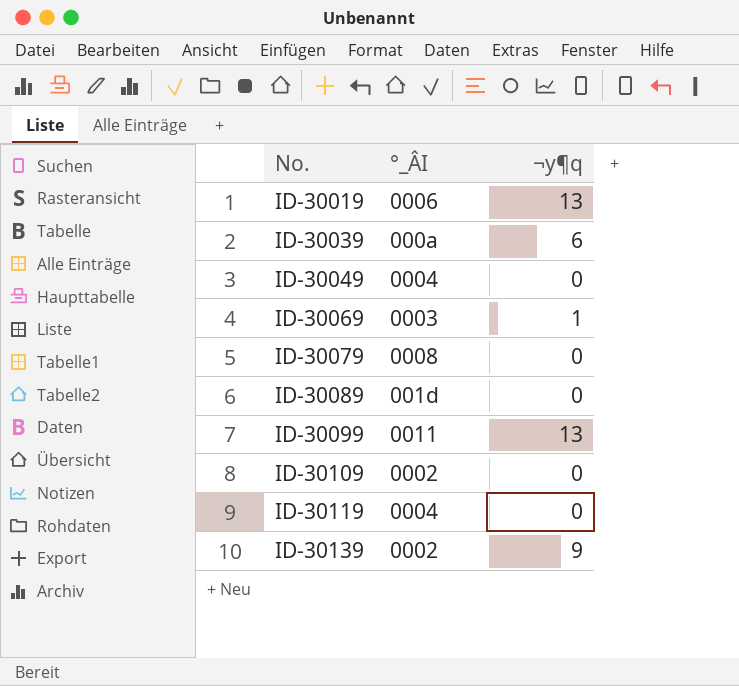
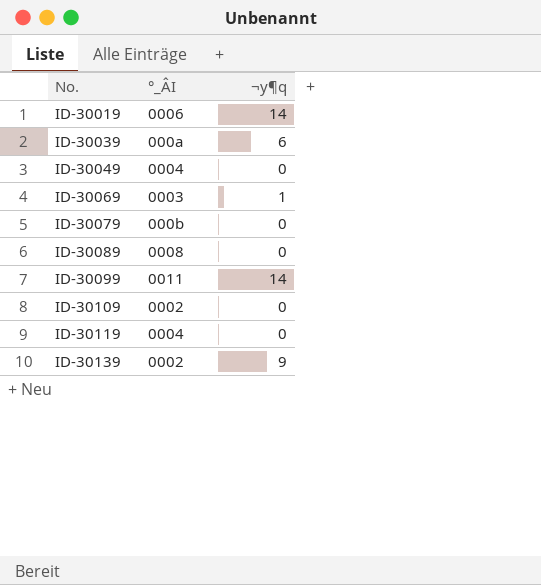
ID-30019 | ¬y¶q: 13 -> 14
ID-30079 | °_ÂI: 0008 -> 000b
ID-30089 | °_ÂI: 001d -> 0008
ID-30099 | ¬y¶q: 13 -> 14

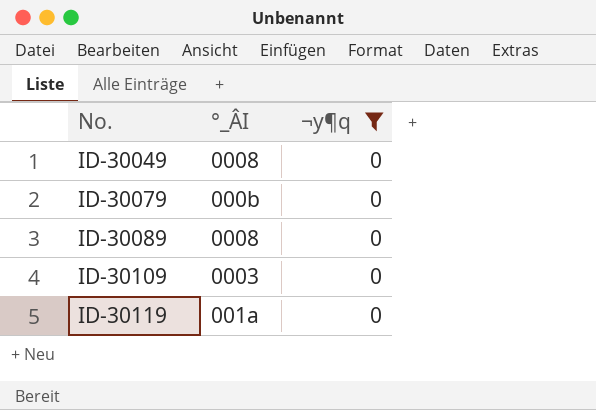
filter: none -> ¬y¶q = 0
ID-30049 | °_ÂI: 0004 -> 0008
ID-30109 | °_ÂI: 0002 -> 0003
ID-30119 | °_ÂI: 0004 -> 001a

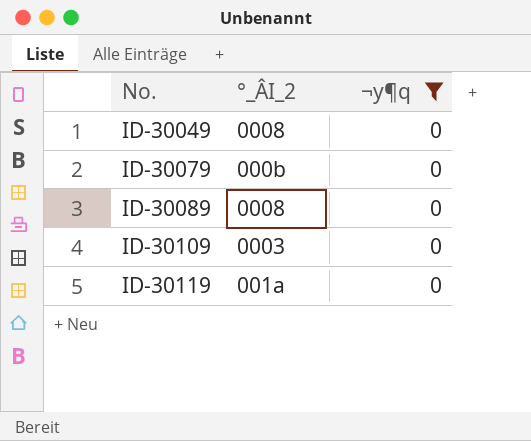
column name: °_ÂI -> °_ÂI_2

